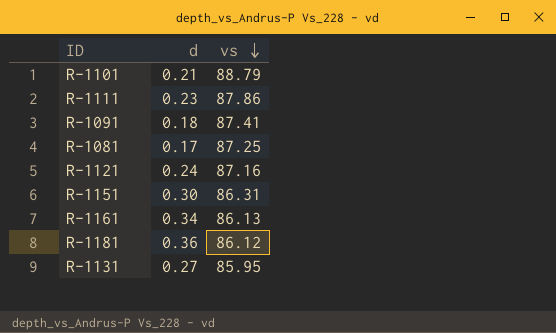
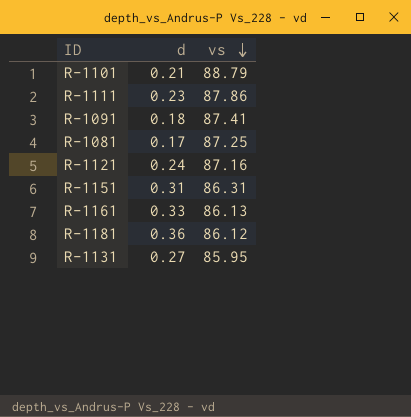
R-1151 | d: 0.30 -> 0.31
R-1161 | d: 0.34 -> 0.33

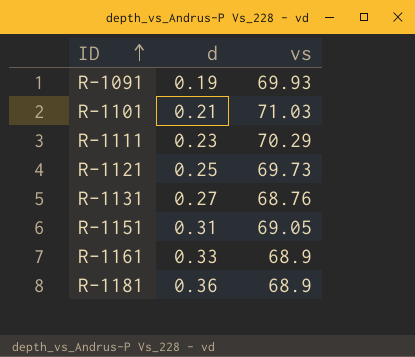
row order: vs descending -> ID ascending
row R-1081: 0.17 | 87.25 -> none
R-1091 | d: 0.18 -> 0.19
R-1091 | vs: 87.41 -> 69.93
R-1101 | vs: 88.79 -> 71.03
R-1111 | vs: 87.86 -> 70.29
R-1121 | d: 0.24 -> 0.25
R-1121 | vs: 87.16 -> 69.73
R-1131 | vs: 85.95 -> 68.76
R-1151 | vs: 86.31 -> 69.05
R-1161 | vs: 86.13 -> 68.9
R-1181 | vs: 86.12 -> 68.9

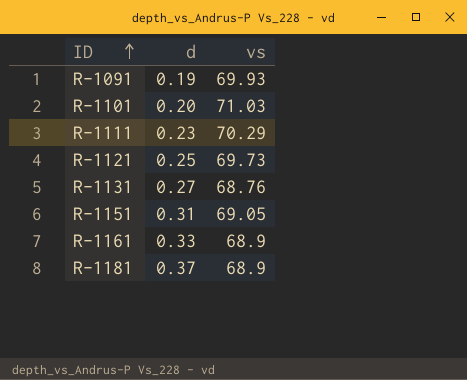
R-1101 | d: 0.21 -> 0.20
R-1181 | d: 0.36 -> 0.37

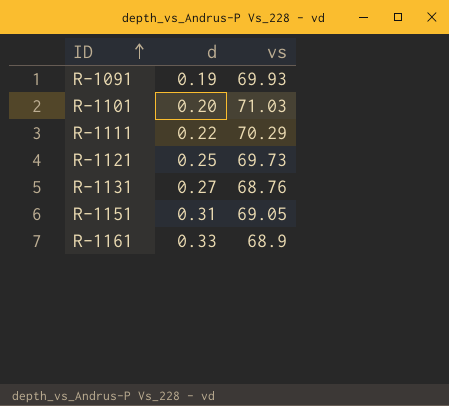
row R-1181: 0.37 | 68.9 -> none
R-1111 | d: 0.23 -> 0.22

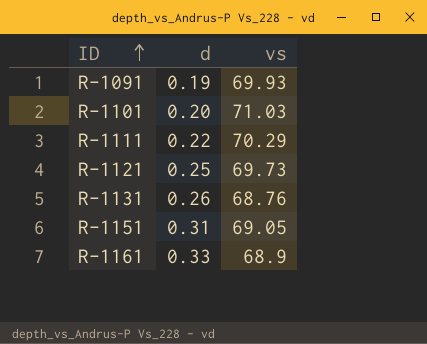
R-1131 | d: 0.27 -> 0.26

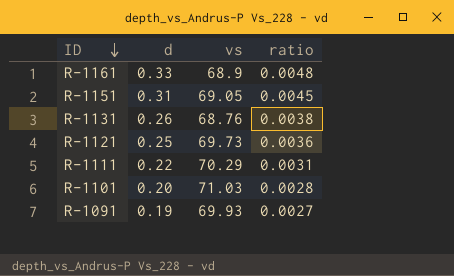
row order: ID ascending -> ID descending
column ratio | formula: none -> [d] / [vs]

